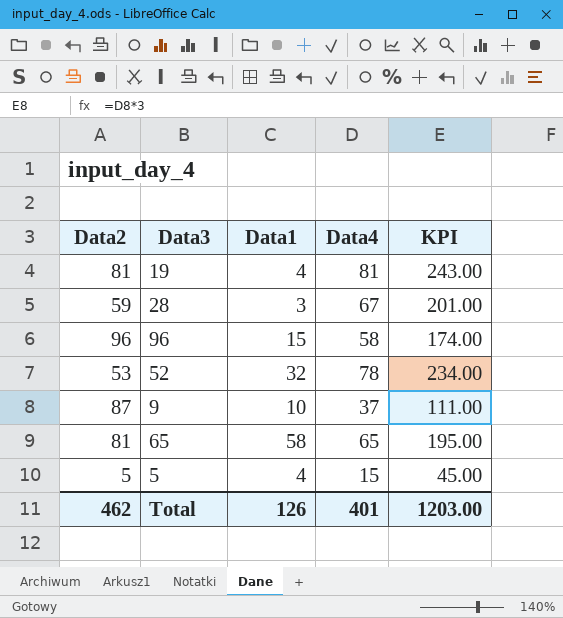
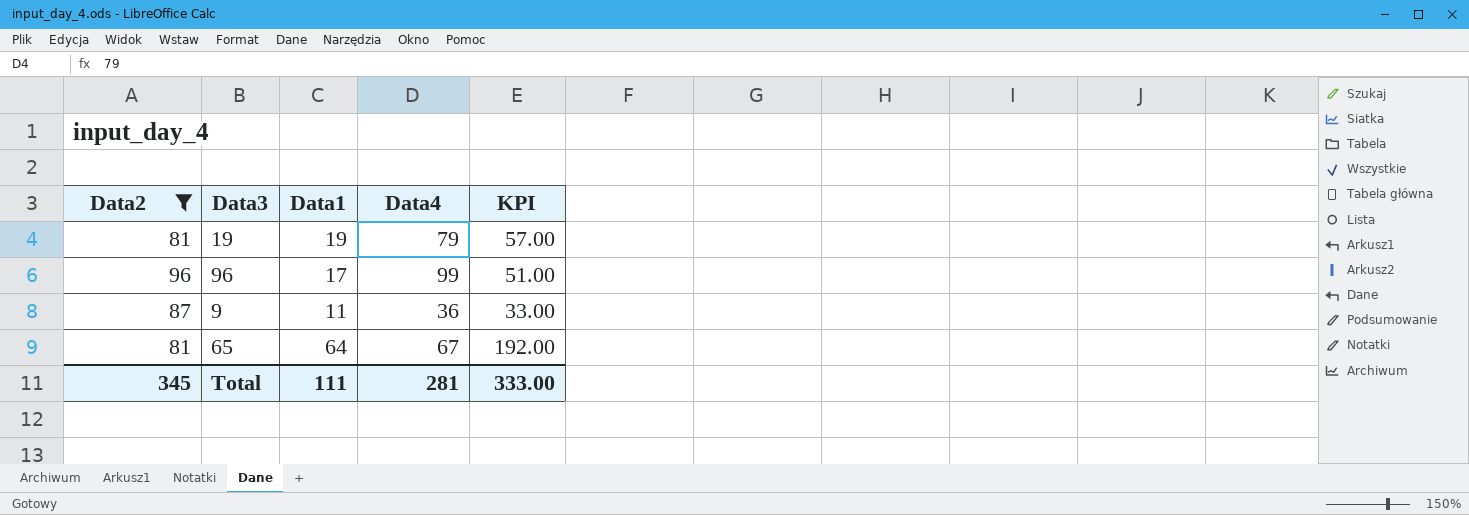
filter: none -> Data2 >= 81
column KPI | formula: [Data4] * 3 -> [Data1] * 3
19 | Data1: 4 -> 19
19 | Data4: 81 -> 79
96 | Data1: 15 -> 17
96 | Data4: 58 -> 99
9 | Data1: 10 -> 11
9 | Data4: 37 -> 36
65 | Data1: 58 -> 64
65 | Data4: 65 -> 67
Total | Data2: 462 -> 345
Total | Data1: 126 -> 111
Total | Data4: 401 -> 281
Total | KPI: 1203.00 -> 333.00

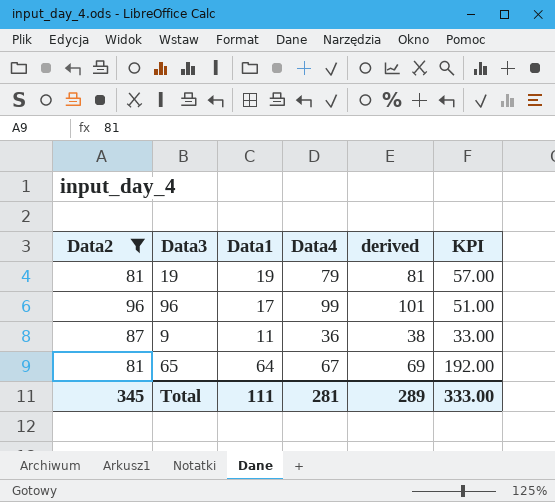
column derived | formula: none -> [Data4] + 2

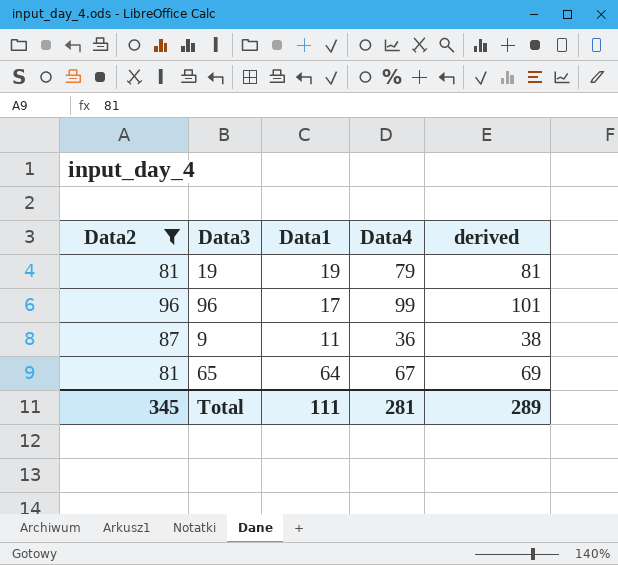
column KPI | formula: [Data1] * 3 -> none

